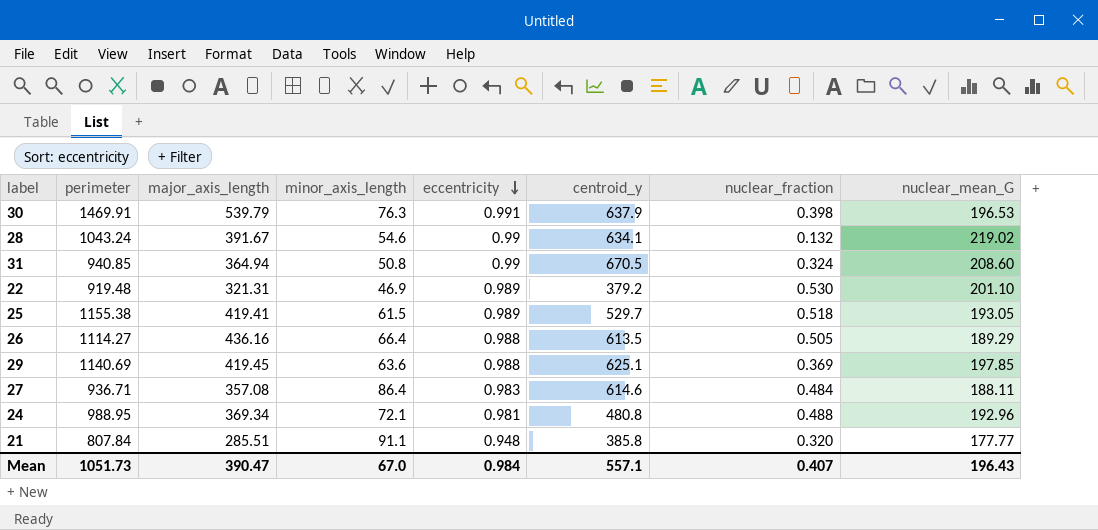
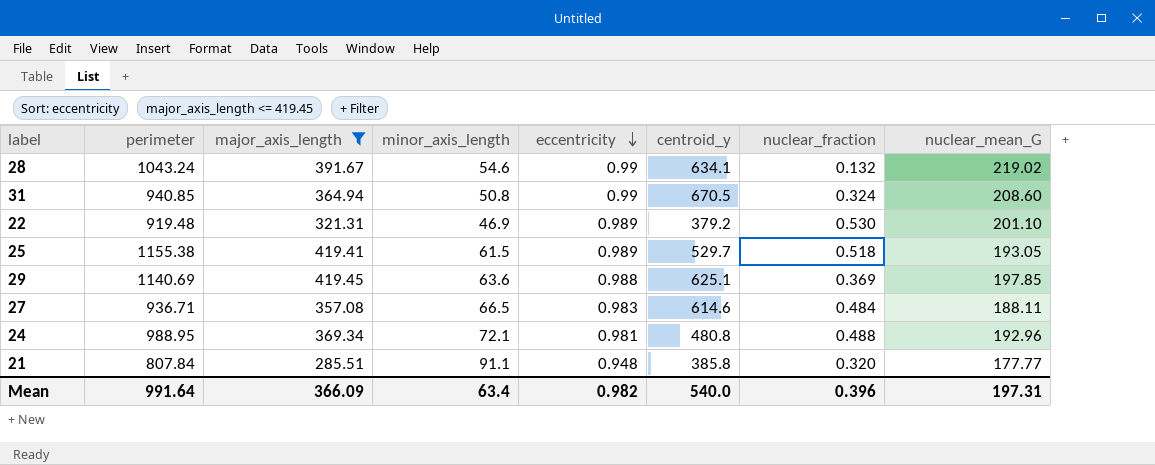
filter: none -> major_axis_length <= 419.45
27 | minor_axis_length: 86.4 -> 66.5
Mean | perimeter: 1051.73 -> 991.64
Mean | major_axis_length: 390.47 -> 366.09
Mean | minor_axis_length: 67.0 -> 63.4
Mean | eccentricity: 0.984 -> 0.982
Mean | centroid_y: 557.1 -> 540.0
Mean | nuclear_fraction: 0.407 -> 0.396
Mean | nuclear_mean_G: 196.43 -> 197.31

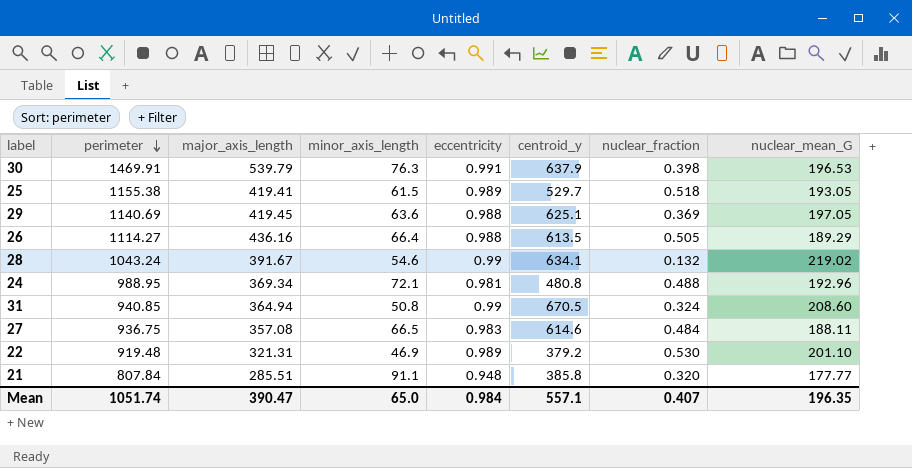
filter: major_axis_length <= 419.45 -> none
row order: eccentricity descending -> perimeter descending
29 | nuclear_mean_G: 197.85 -> 197.05
27 | perimeter: 936.71 -> 936.75
Mean | perimeter: 991.64 -> 1051.74
Mean | major_axis_length: 366.09 -> 390.47
Mean | minor_axis_length: 63.4 -> 65.0
Mean | eccentricity: 0.982 -> 0.984
Mean | centroid_y: 540.0 -> 557.1
Mean | nuclear_fraction: 0.396 -> 0.407
Mean | nuclear_mean_G: 197.31 -> 196.35

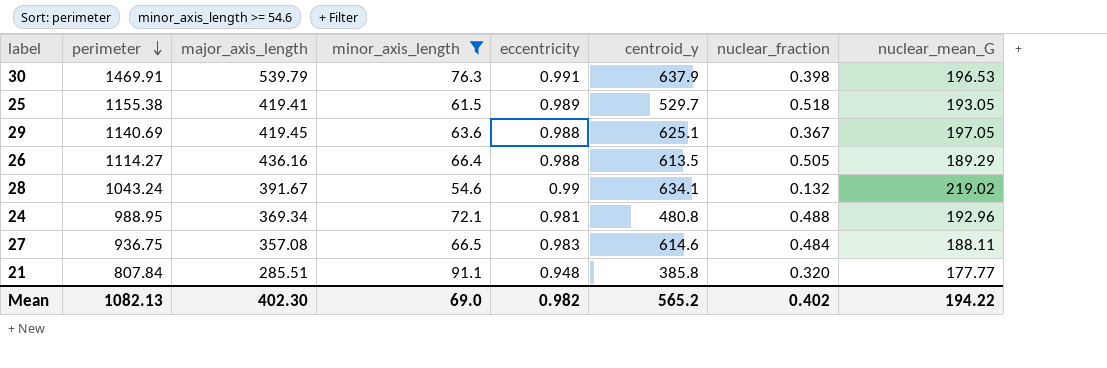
filter: none -> minor_axis_length >= 54.6
29 | nuclear_fraction: 0.369 -> 0.367
Mean | perimeter: 1051.74 -> 1082.13
Mean | major_axis_length: 390.47 -> 402.30
Mean | minor_axis_length: 65.0 -> 69.0
Mean | eccentricity: 0.984 -> 0.982
Mean | centroid_y: 557.1 -> 565.2
Mean | nuclear_fraction: 0.407 -> 0.402
Mean | nuclear_mean_G: 196.35 -> 194.22

